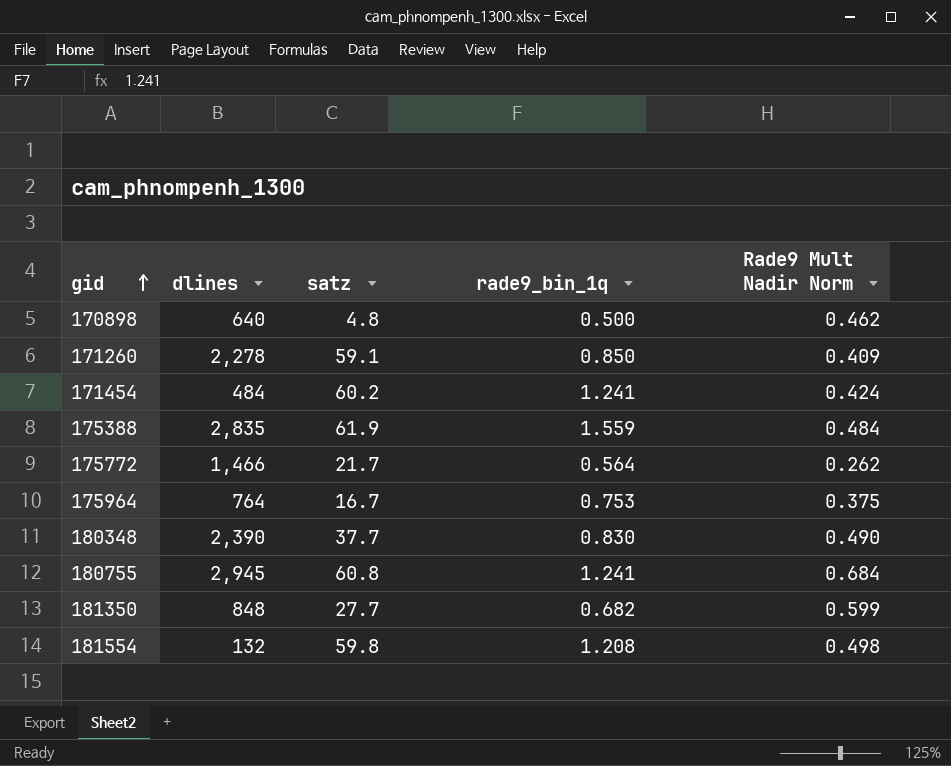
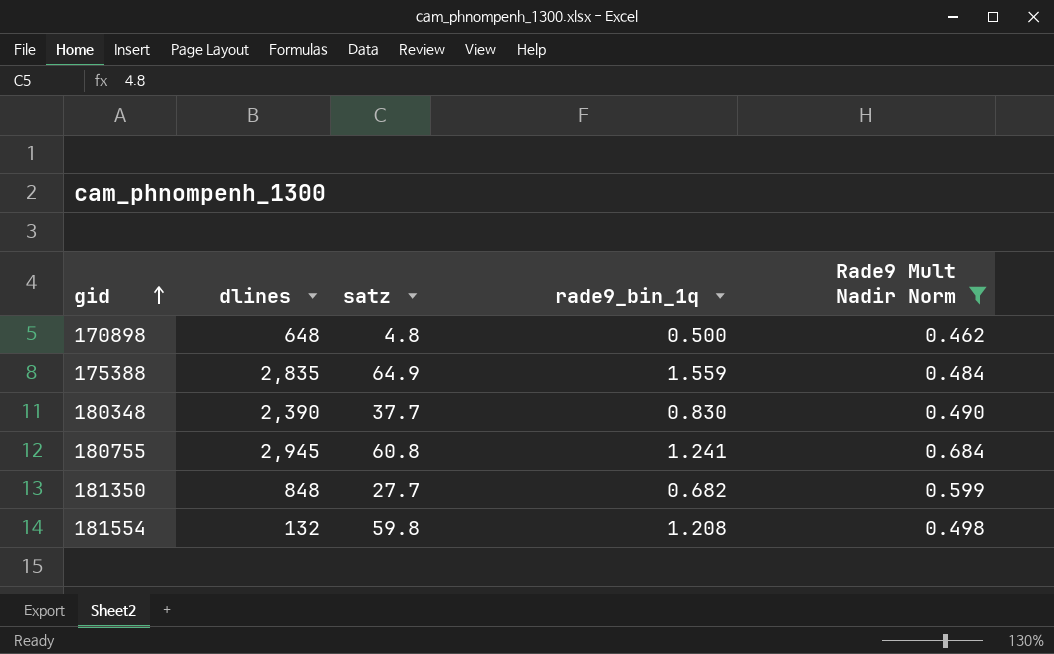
filter: none -> Rade9 Mult Nadir Norm >= 0.462
170898 | dlines: 640 -> 648
175388 | satz: 61.9 -> 64.9

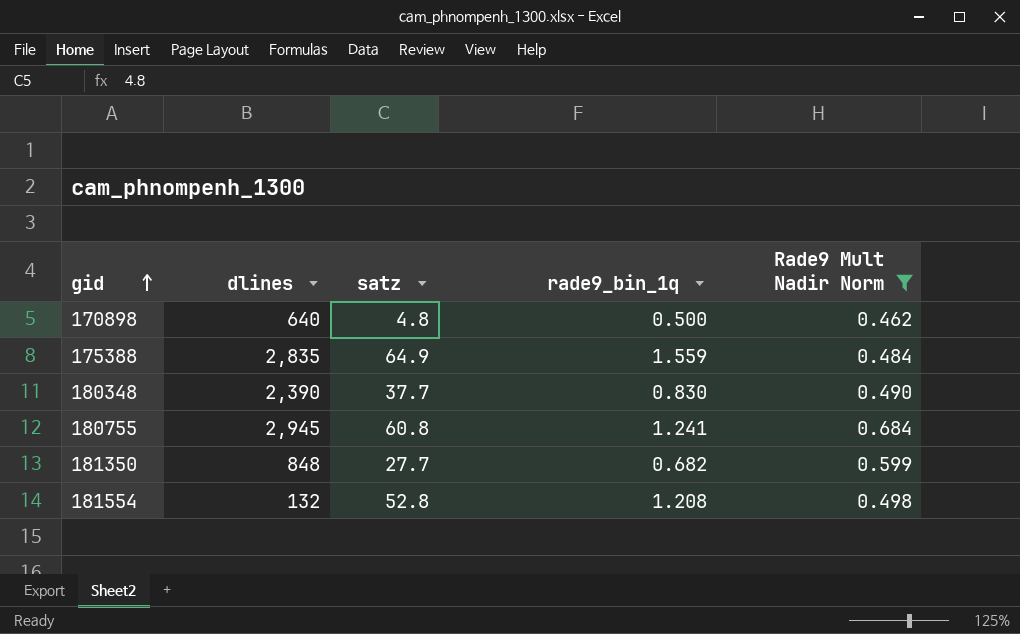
170898 | dlines: 648 -> 640
181554 | satz: 59.8 -> 52.8

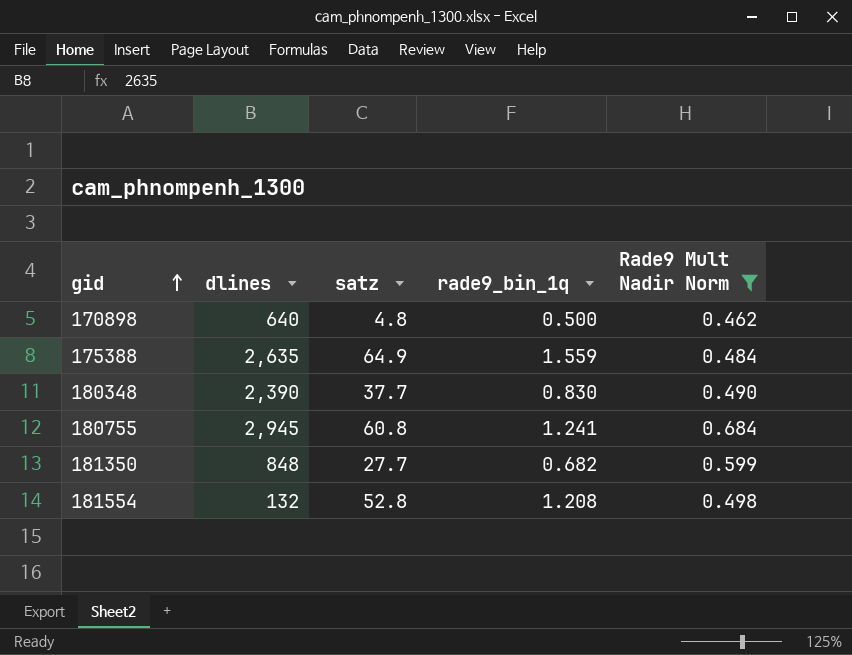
175388 | dlines: 2,835 -> 2,635

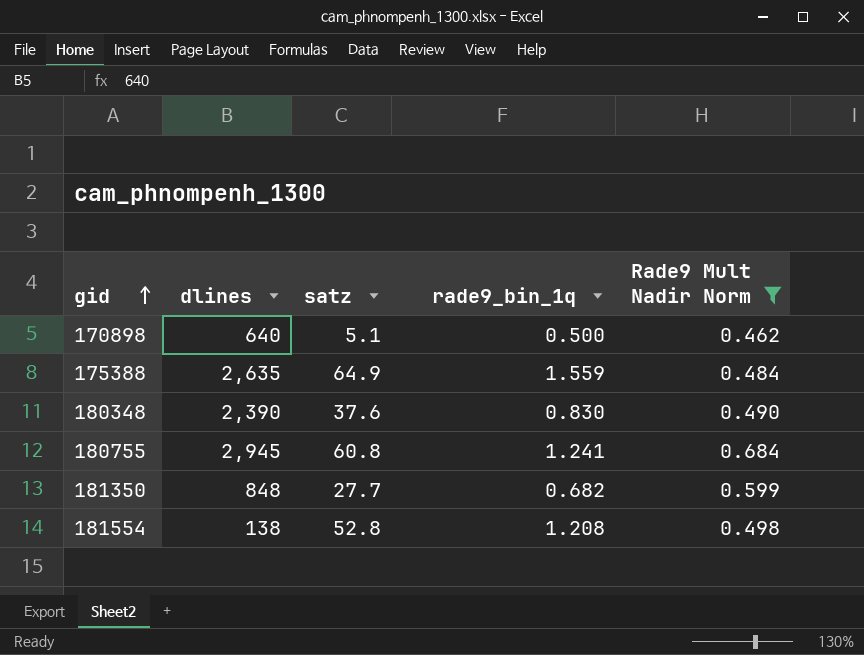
170898 | satz: 4.8 -> 5.1
180348 | satz: 37.7 -> 37.6
181554 | dlines: 132 -> 138

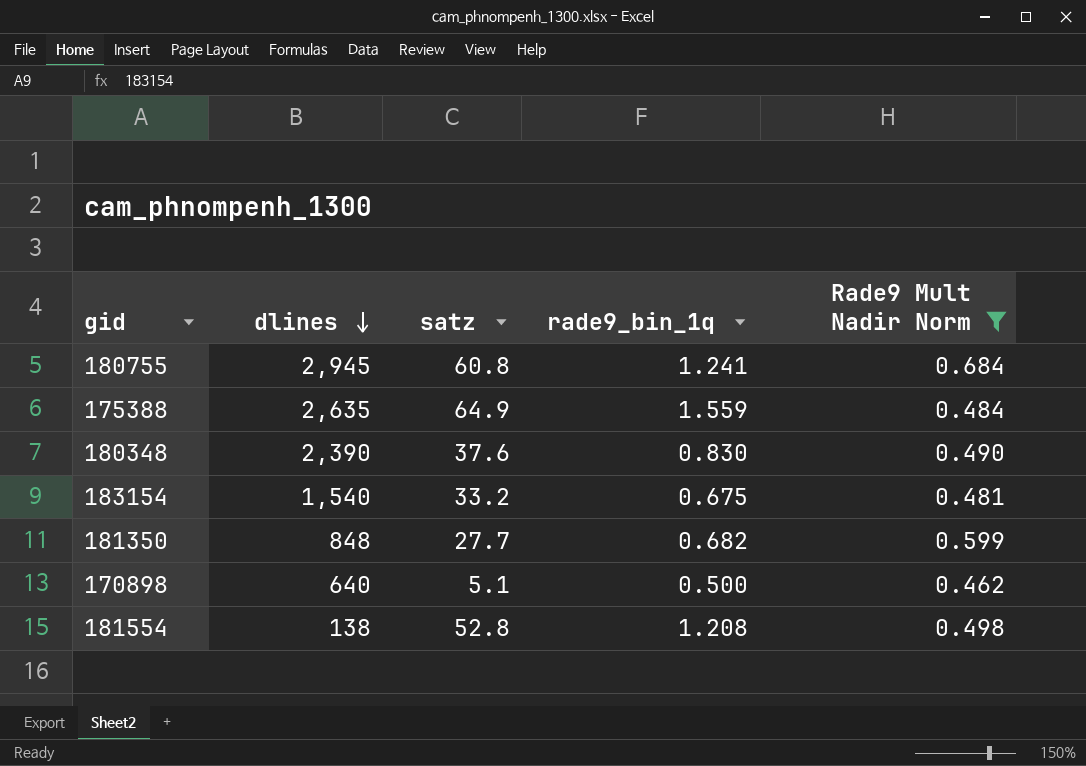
row order: gid ascending -> dlines descending
row 183154: none -> 1,540 | 33.2 | 0.675 | 0.481

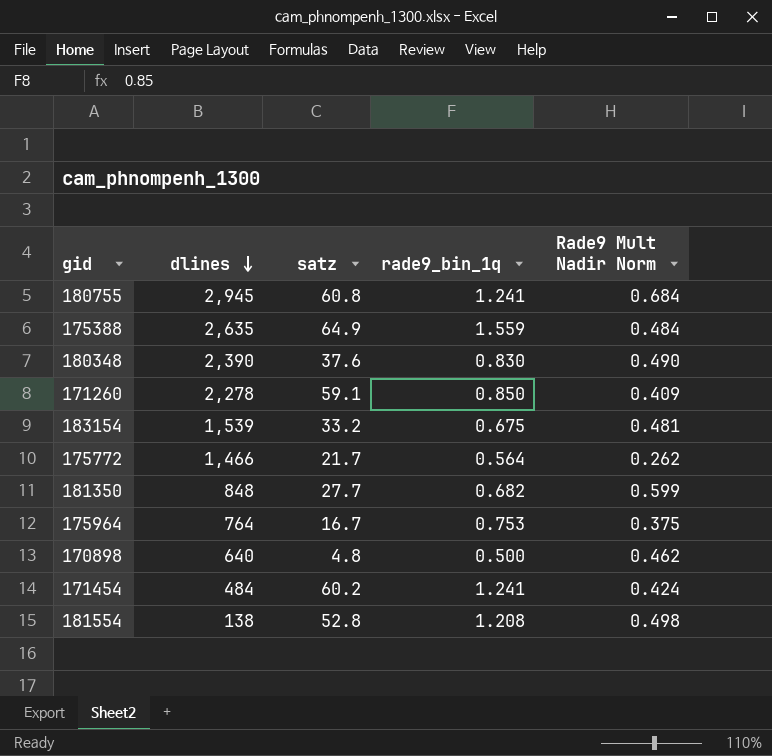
filter: Rade9 Mult Nadir Norm >= 0.462 -> none
183154 | dlines: 1,540 -> 1,539
170898 | satz: 5.1 -> 4.8

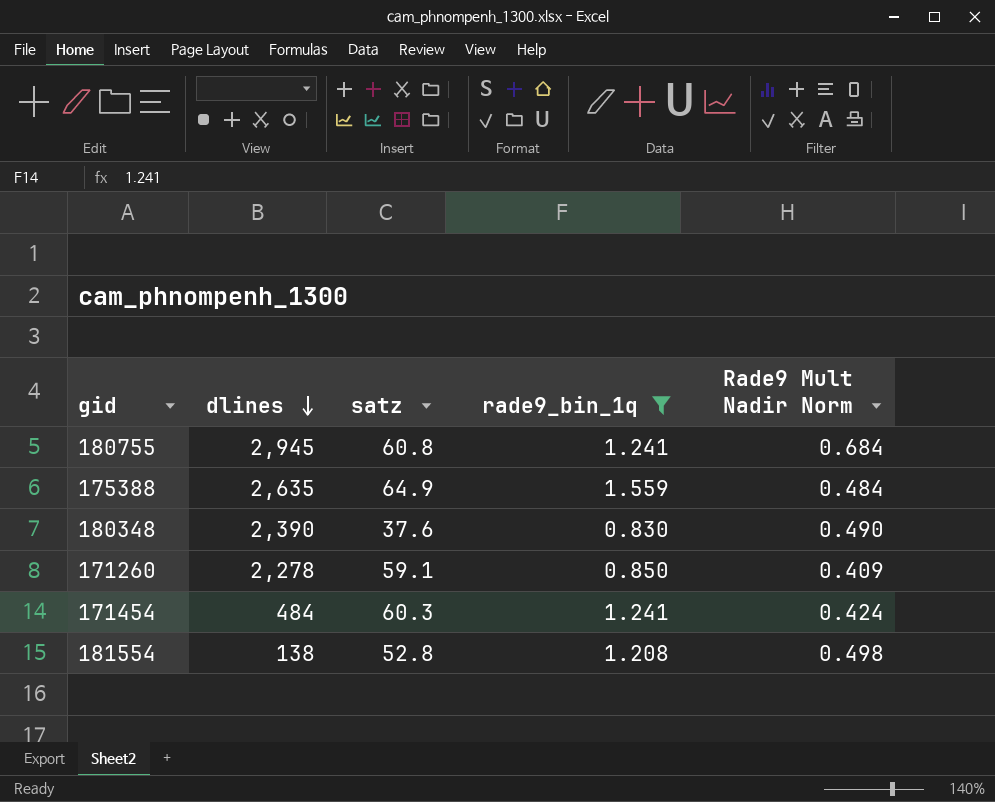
filter: none -> rade9_bin_1q >= 0.830
171454 | satz: 60.2 -> 60.3

